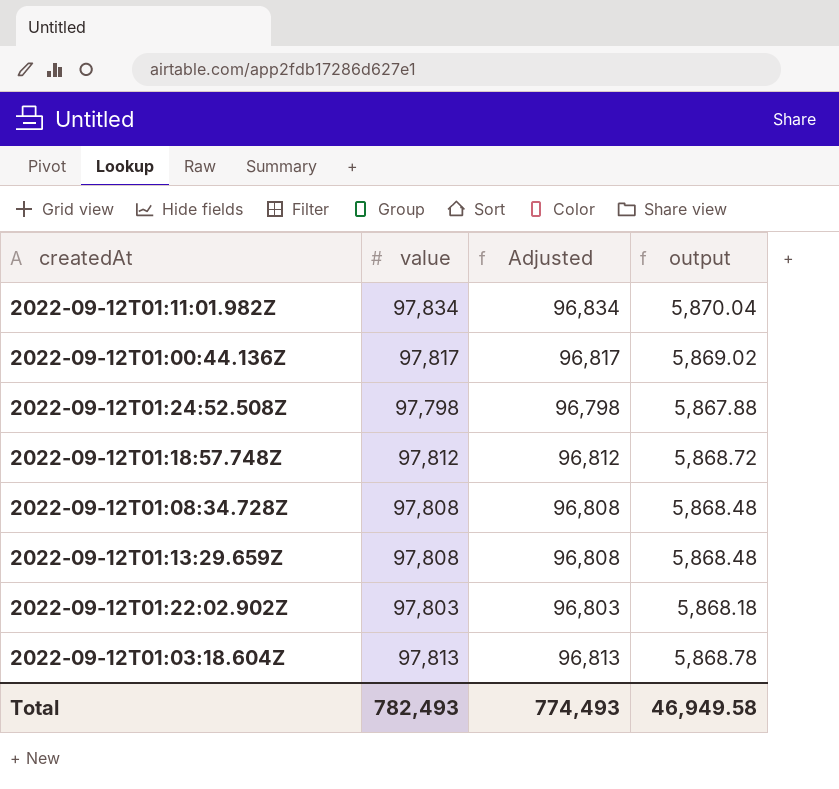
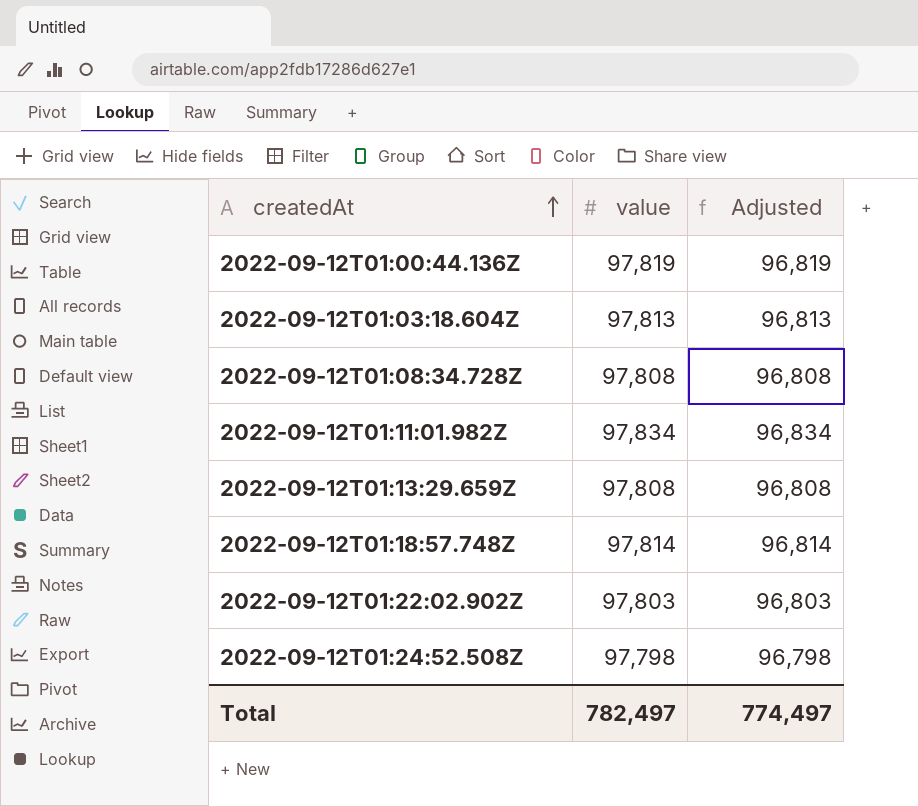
row order: none -> createdAt ascending
column output | formula: [value] * 0.06 -> none
2022-09-12T01:00:44.136Z | value: 97,817 -> 97,819
2022-09-12T01:00:44.136Z | Adjusted: 96,817 -> 96,819
2022-09-12T01:18:57.748Z | value: 97,812 -> 97,814
2022-09-12T01:18:57.748Z | Adjusted: 96,812 -> 96,814
Total | value: 782,493 -> 782,497
Total | Adjusted: 774,493 -> 774,497

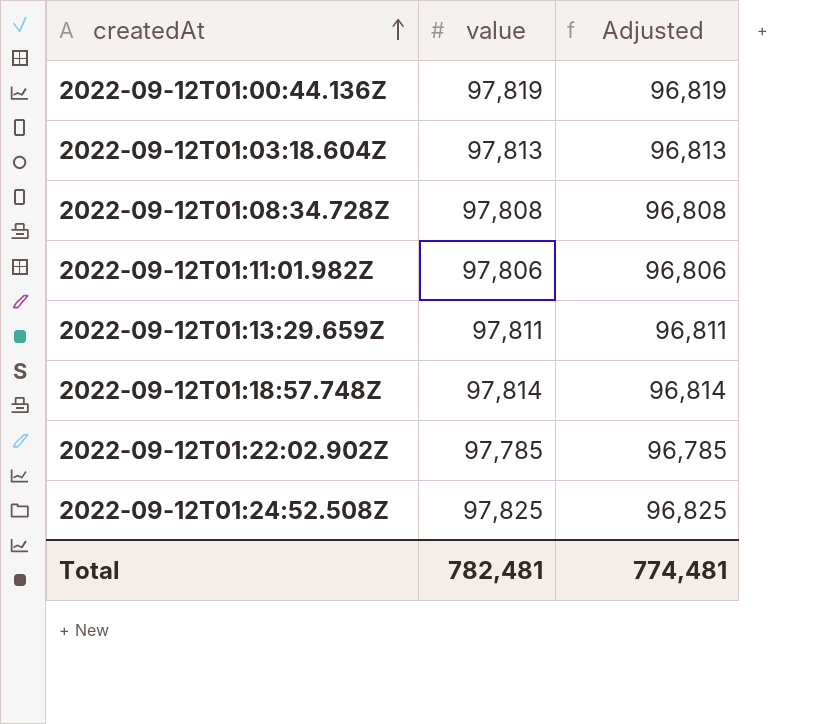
2022-09-12T01:11:01.982Z | value: 97,834 -> 97,806
2022-09-12T01:11:01.982Z | Adjusted: 96,834 -> 96,806
2022-09-12T01:13:29.659Z | value: 97,808 -> 97,811
2022-09-12T01:13:29.659Z | Adjusted: 96,808 -> 96,811
2022-09-12T01:22:02.902Z | value: 97,803 -> 97,785
2022-09-12T01:22:02.902Z | Adjusted: 96,803 -> 96,785
2022-09-12T01:24:52.508Z | value: 97,798 -> 97,825
2022-09-12T01:24:52.508Z | Adjusted: 96,798 -> 96,825
Total | value: 782,497 -> 782,481
Total | Adjusted: 774,497 -> 774,481

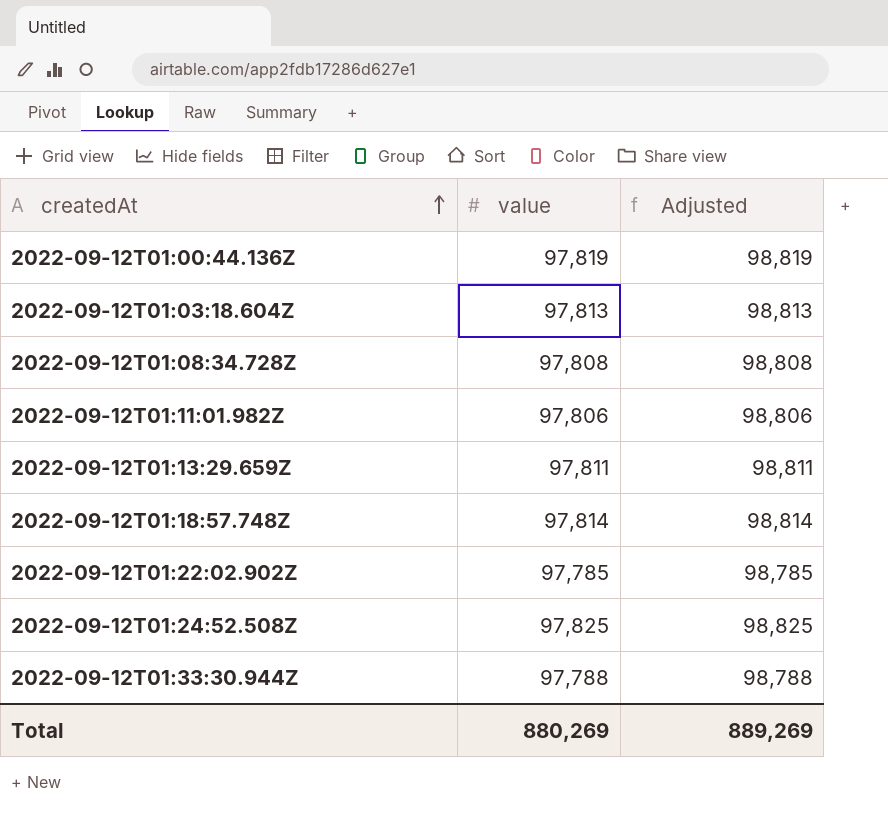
column Adjusted | formula: [value] - 1000 -> [value] + 1000
row 2022-09-12T01:33:30.944Z: none -> 97,788 | 98,788
Total | value: 782,481 -> 880,269
Total | Adjusted: 774,481 -> 889,269

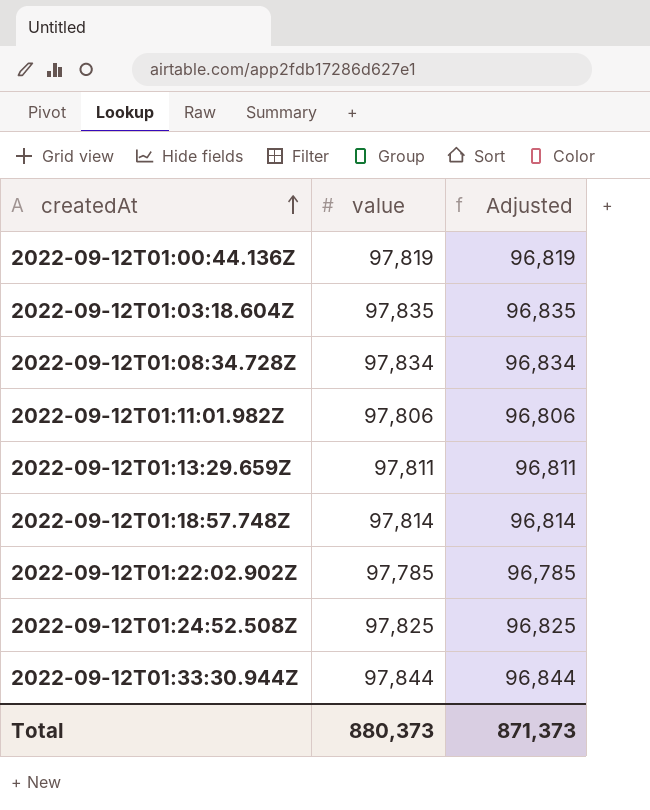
column Adjusted | formula: [value] + 1000 -> [value] - 1000
2022-09-12T01:03:18.604Z | value: 97,813 -> 97,835
2022-09-12T01:08:34.728Z | value: 97,808 -> 97,834
2022-09-12T01:33:30.944Z | value: 97,788 -> 97,844
Total | value: 880,269 -> 880,373
Total | Adjusted: 889,269 -> 871,373

